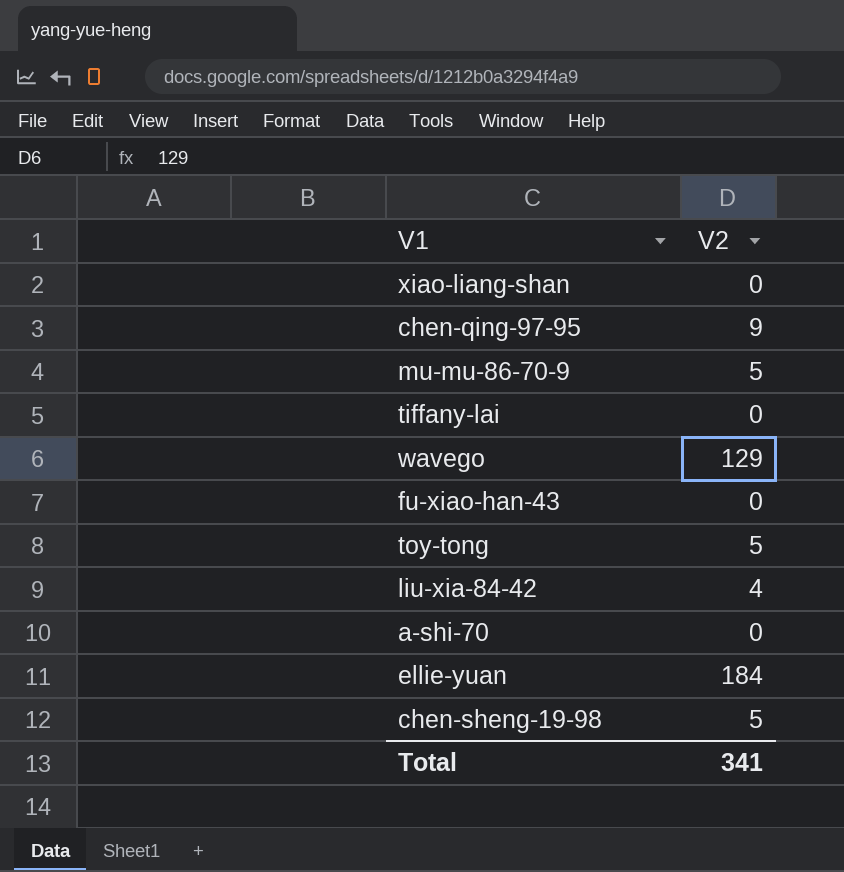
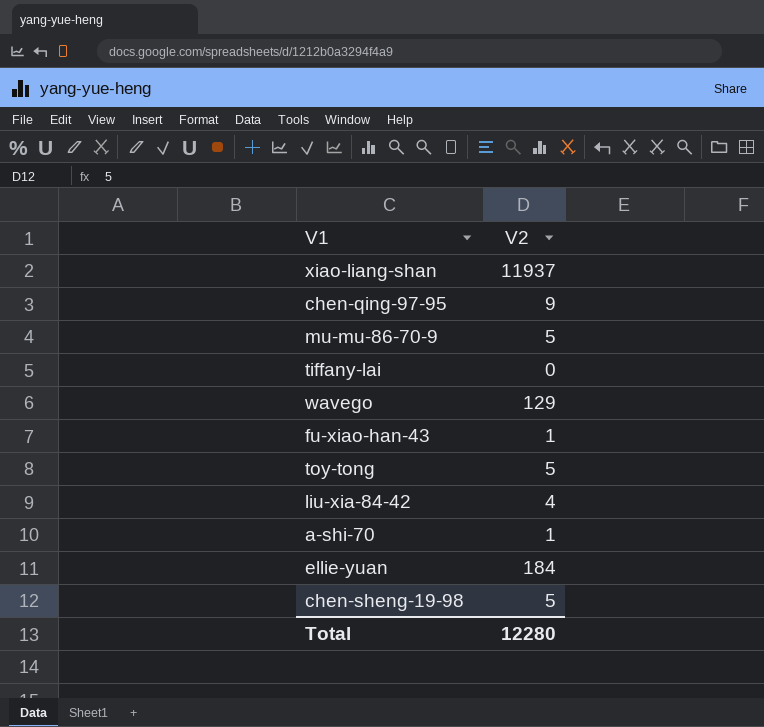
xiao-liang-shan | V2: 0 -> 11937
fu-xiao-han-43 | V2: 0 -> 1
a-shi-70 | V2: 0 -> 1
Total | V2: 341 -> 12280

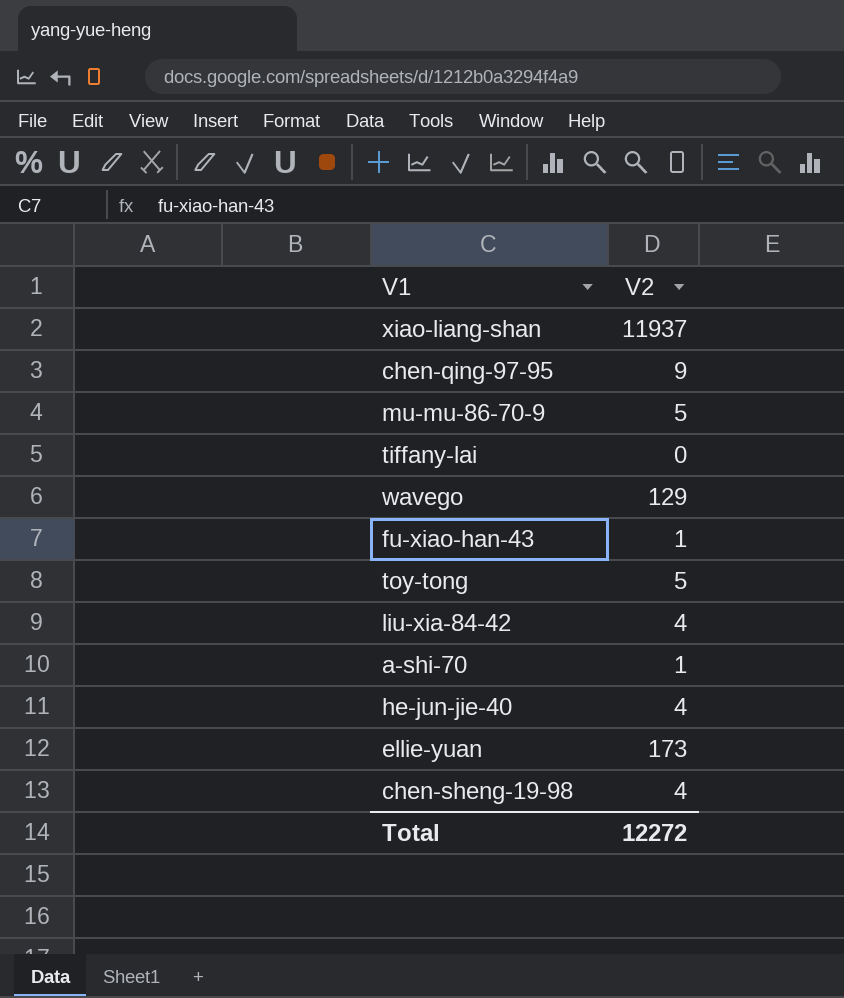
row he-jun-jie-40: none -> 4
ellie-yuan | V2: 184 -> 173
chen-sheng-19-98 | V2: 5 -> 4
Total | V2: 12280 -> 12272

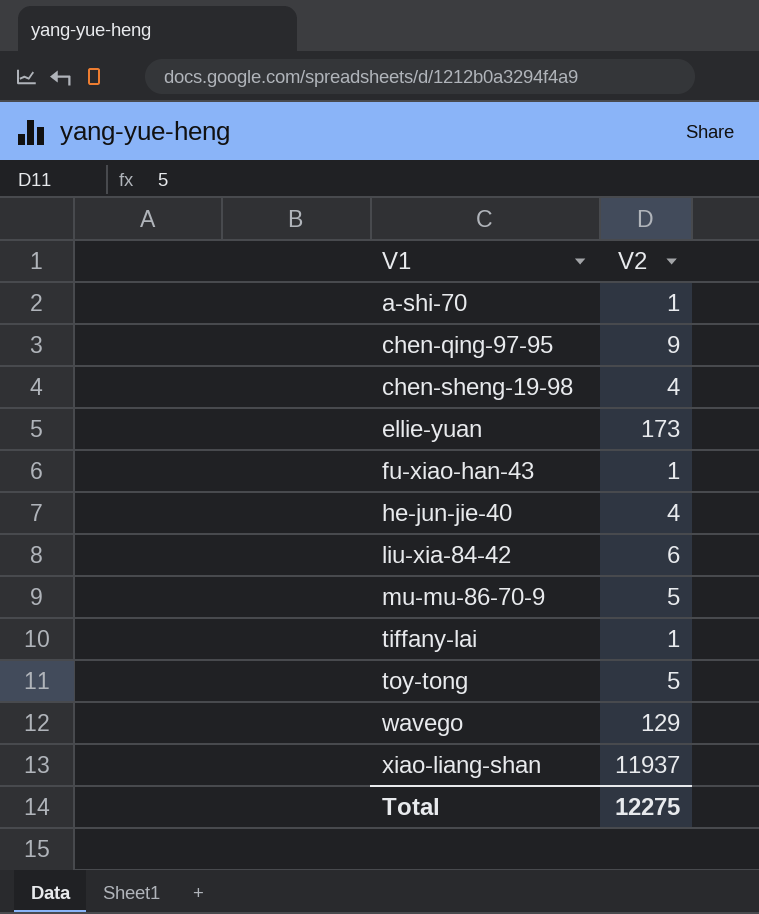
row order: none -> V1 ascending
liu-xia-84-42 | V2: 4 -> 6
tiffany-lai | V2: 0 -> 1
Total | V2: 12272 -> 12275

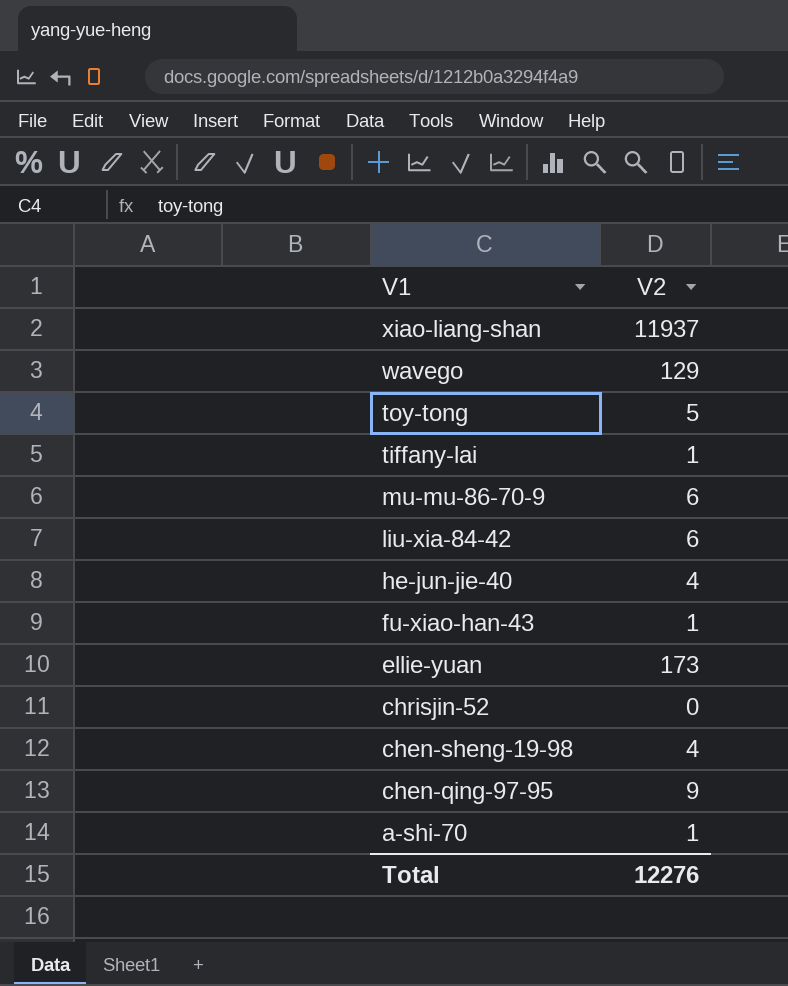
row order: V1 ascending -> V1 descending
mu-mu-86-70-9 | V2: 5 -> 6
row chrisjin-52: none -> 0
Total | V2: 12275 -> 12276

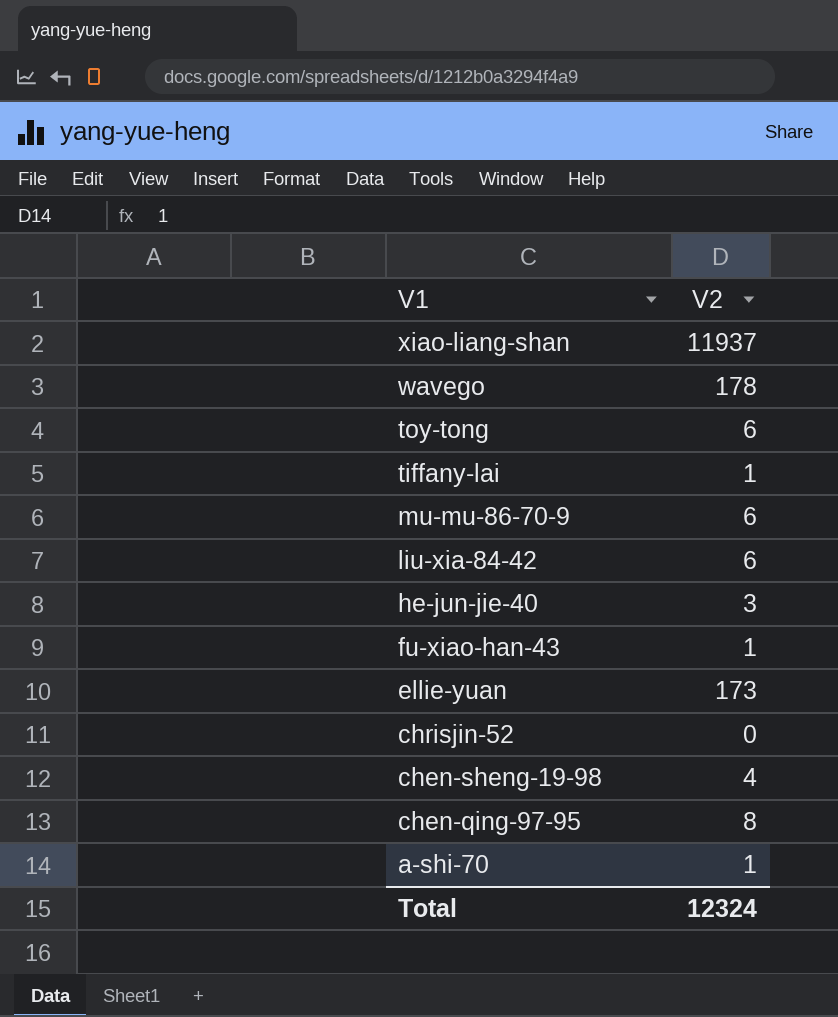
wavego | V2: 129 -> 178
toy-tong | V2: 5 -> 6
he-jun-jie-40 | V2: 4 -> 3
chen-qing-97-95 | V2: 9 -> 8
Total | V2: 12276 -> 12324

